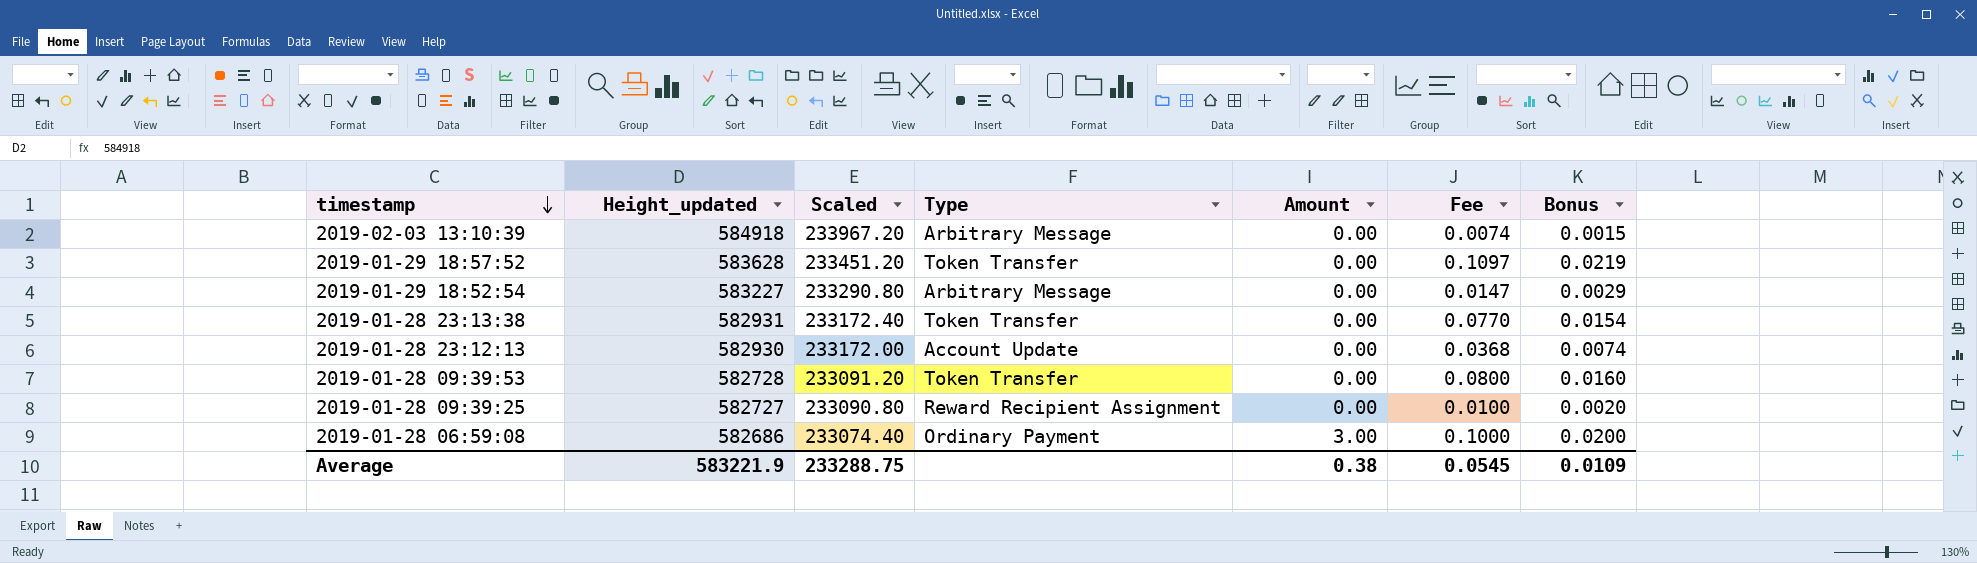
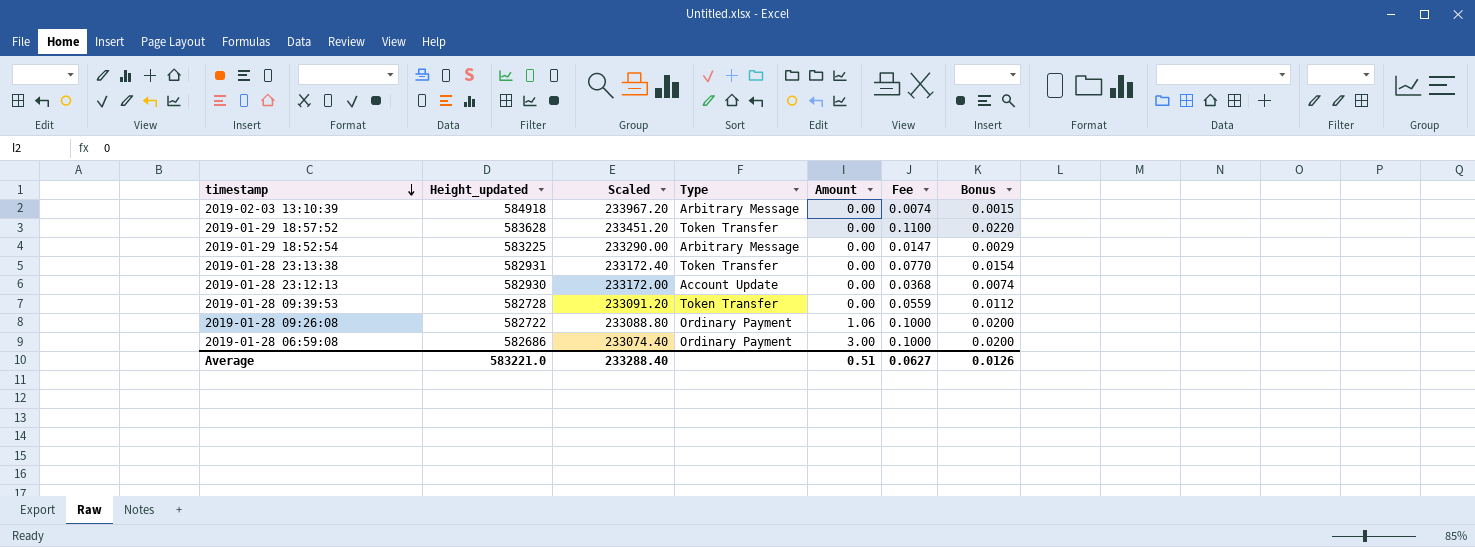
row 2019-01-28 09:39:25: 582727 | 233090.80 | Reward Recipient Assignment | 0.00 | 0.0100 | 0.0020 -> none
2019-01-29 18:57:52 | Fee: 0.1097 -> 0.1100
2019-01-29 18:57:52 | Bonus: 0.0219 -> 0.0220
2019-01-29 18:52:54 | Height_updated: 583227 -> 583225
2019-01-29 18:52:54 | Scaled: 233290.80 -> 233290.00
2019-01-28 09:39:53 | Fee: 0.0800 -> 0.0559
2019-01-28 09:39:53 | Bonus: 0.0160 -> 0.0112
row 2019-01-28 09:26:08: none -> 582722 | 233088.80 | Ordinary Payment | 1.06 | 0.1000 | 0.0200
Average | Height_updated: 583221.9 -> 583221.0
Average | Scaled: 233288.75 -> 233288.40
Average | Amount: 0.38 -> 0.51
Average | Fee: 0.0545 -> 0.0627
Average | Bonus: 0.0109 -> 0.0126

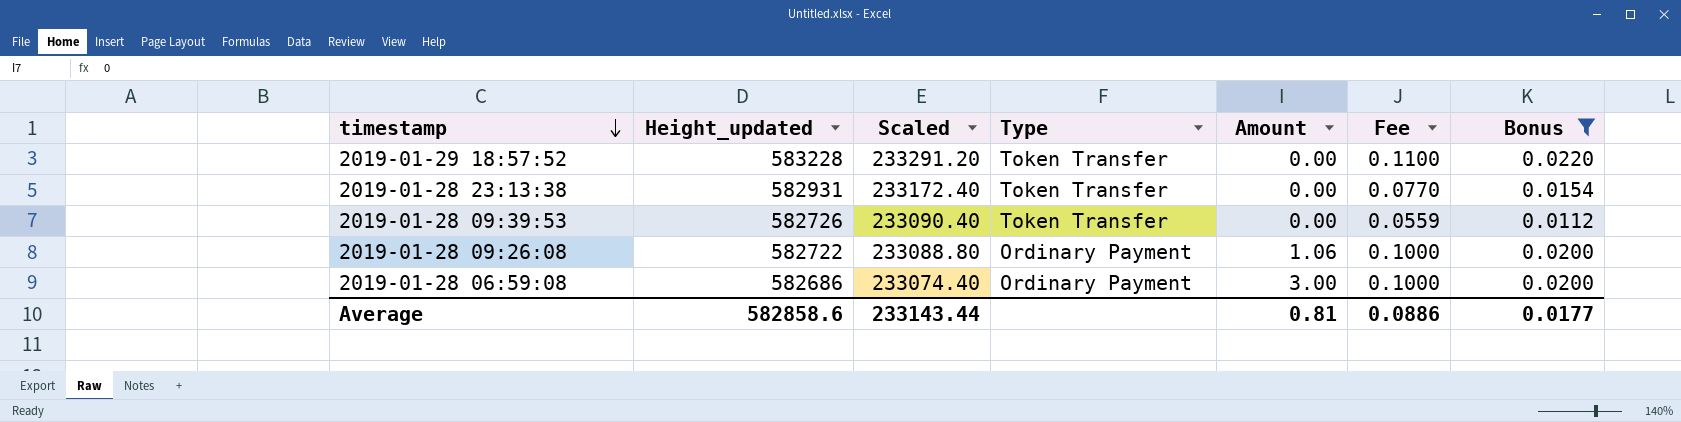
filter: none -> Bonus >= 0.0112
2019-01-29 18:57:52 | Height_updated: 583628 -> 583228
2019-01-29 18:57:52 | Scaled: 233451.20 -> 233291.20
2019-01-28 09:39:53 | Height_updated: 582728 -> 582726
2019-01-28 09:39:53 | Scaled: 233091.20 -> 233090.40
Average | Height_updated: 583221.0 -> 582858.6
Average | Scaled: 233288.40 -> 233143.44
Average | Amount: 0.51 -> 0.81
Average | Fee: 0.0627 -> 0.0886
Average | Bonus: 0.0126 -> 0.0177

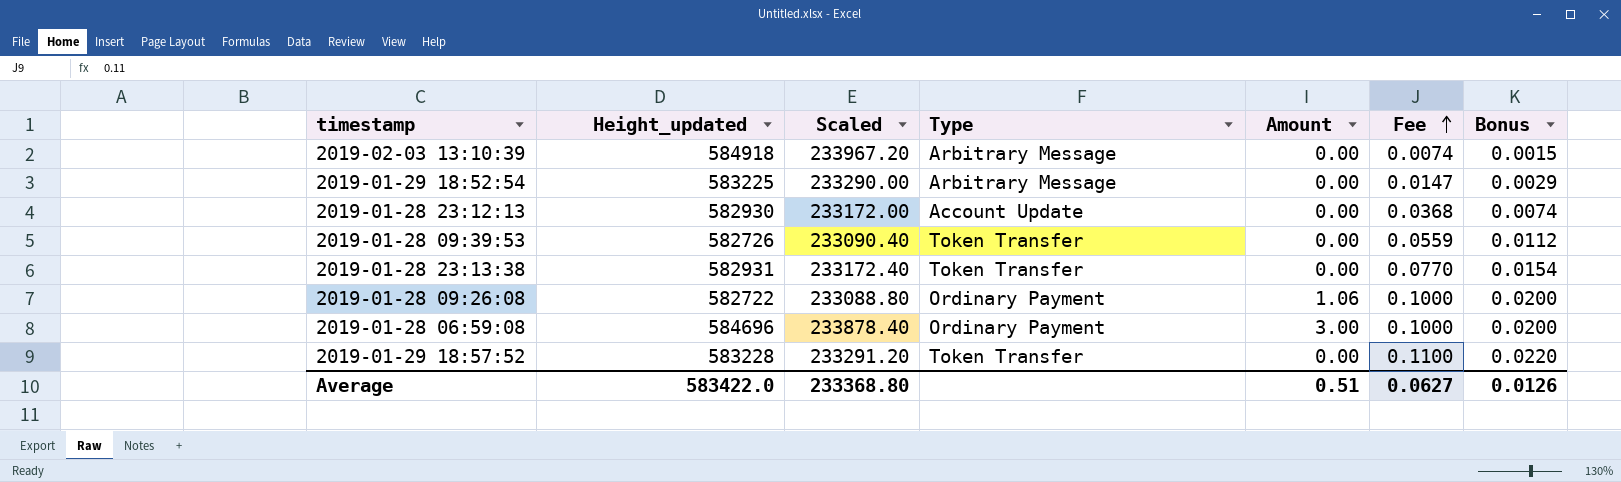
filter: Bonus >= 0.0112 -> none
row order: timestamp descending -> Fee ascending
2019-01-28 06:59:08 | Height_updated: 582686 -> 584696
2019-01-28 06:59:08 | Scaled: 233074.40 -> 233878.40
Average | Height_updated: 582858.6 -> 583422.0
Average | Scaled: 233143.44 -> 233368.80
Average | Amount: 0.81 -> 0.51
Average | Fee: 0.0886 -> 0.0627
Average | Bonus: 0.0177 -> 0.0126

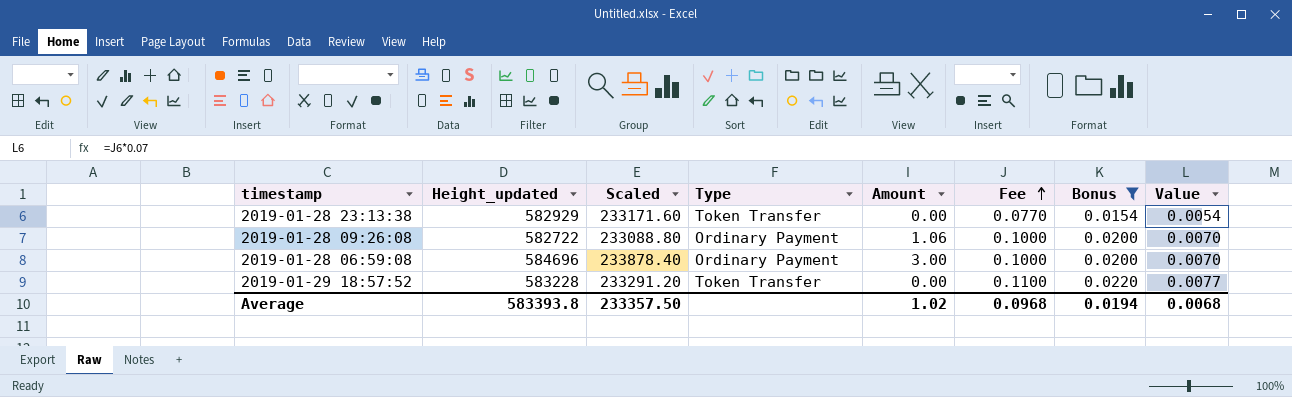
filter: none -> Bonus >= 0.0154
column Value | formula: none -> [Fee] * 0.07
2019-01-28 23:13:38 | Height_updated: 582931 -> 582929
2019-01-28 23:13:38 | Scaled: 233172.40 -> 233171.60
Average | Height_updated: 583422.0 -> 583393.8
Average | Scaled: 233368.80 -> 233357.50
Average | Amount: 0.51 -> 1.02
Average | Fee: 0.0627 -> 0.0968
Average | Bonus: 0.0126 -> 0.0194

